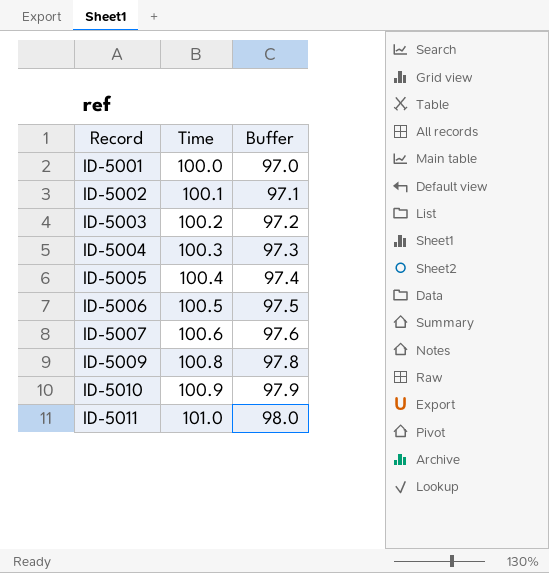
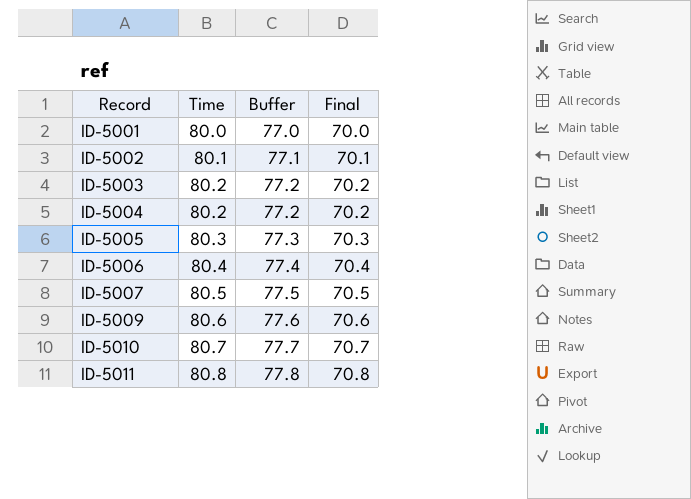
column Final | formula: none -> [Time] - 10
ID-5001 | Time: 100.0 -> 80.0
ID-5001 | Buffer: 97.0 -> 77.0
ID-5002 | Time: 100.1 -> 80.1
ID-5002 | Buffer: 97.1 -> 77.1
ID-5003 | Time: 100.2 -> 80.2
ID-5003 | Buffer: 97.2 -> 77.2
ID-5004 | Time: 100.3 -> 80.2
ID-5004 | Buffer: 97.3 -> 77.2
ID-5005 | Time: 100.4 -> 80.3
ID-5005 | Buffer: 97.4 -> 77.3
ID-5006 | Time: 100.5 -> 80.4
ID-5006 | Buffer: 97.5 -> 77.4
ID-5007 | Time: 100.6 -> 80.5
ID-5007 | Buffer: 97.6 -> 77.5
ID-5009 | Time: 100.8 -> 80.6
ID-5009 | Buffer: 97.8 -> 77.6
ID-5010 | Time: 100.9 -> 80.7
ID-5010 | Buffer: 97.9 -> 77.7
ID-5011 | Time: 101.0 -> 80.8
ID-5011 | Buffer: 98.0 -> 77.8

